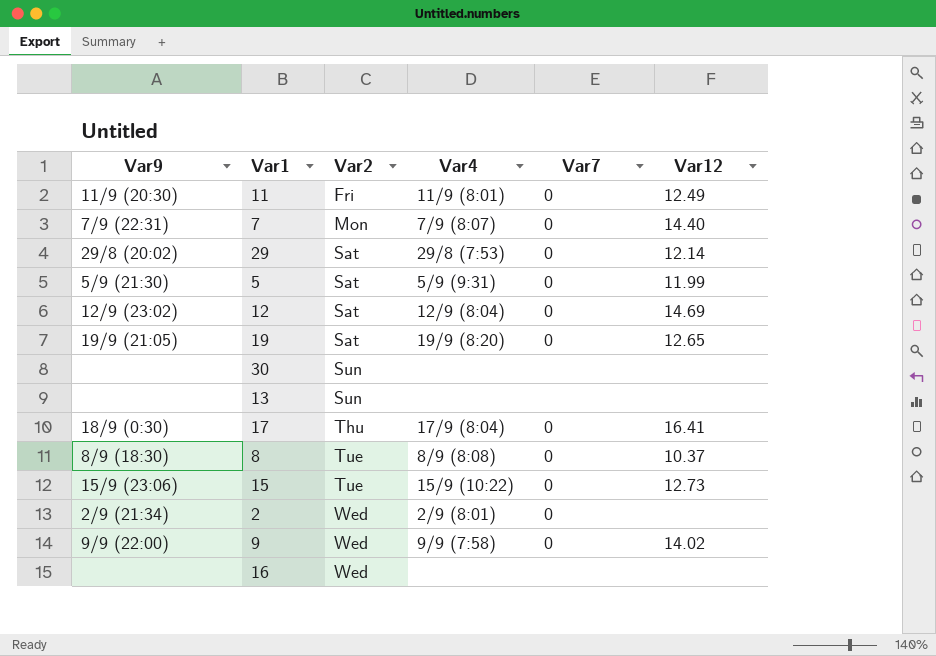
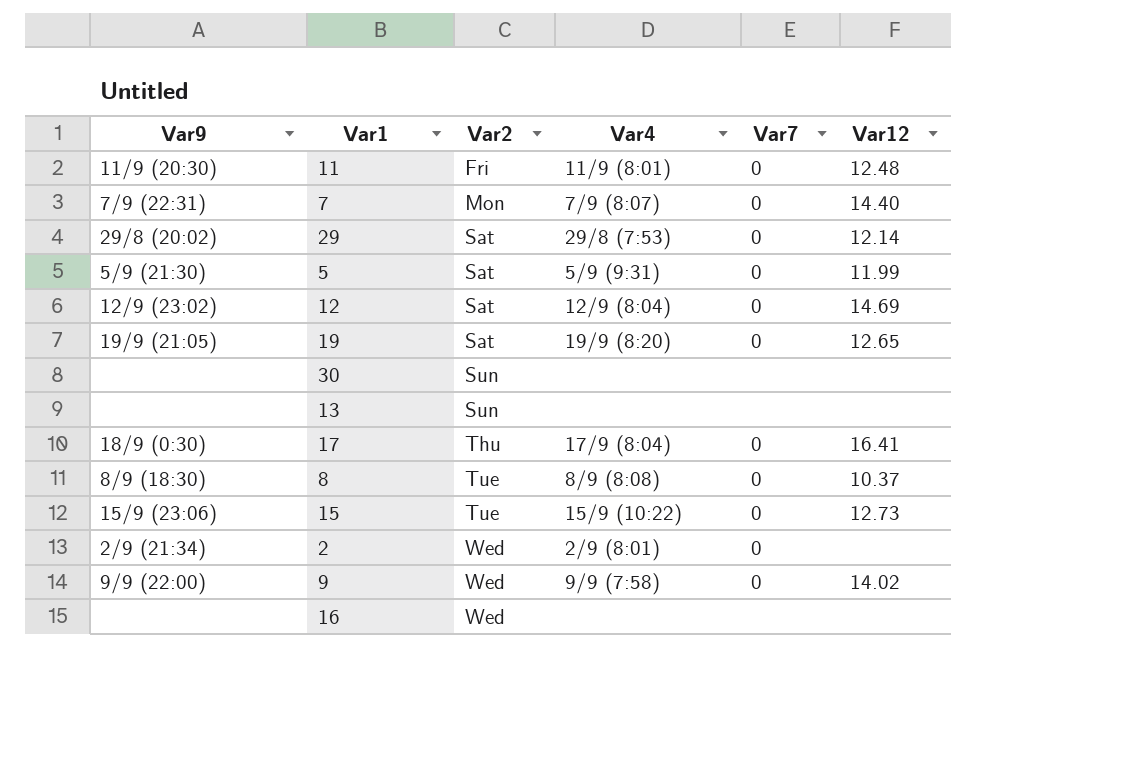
11 | Var12: 12.49 -> 12.48

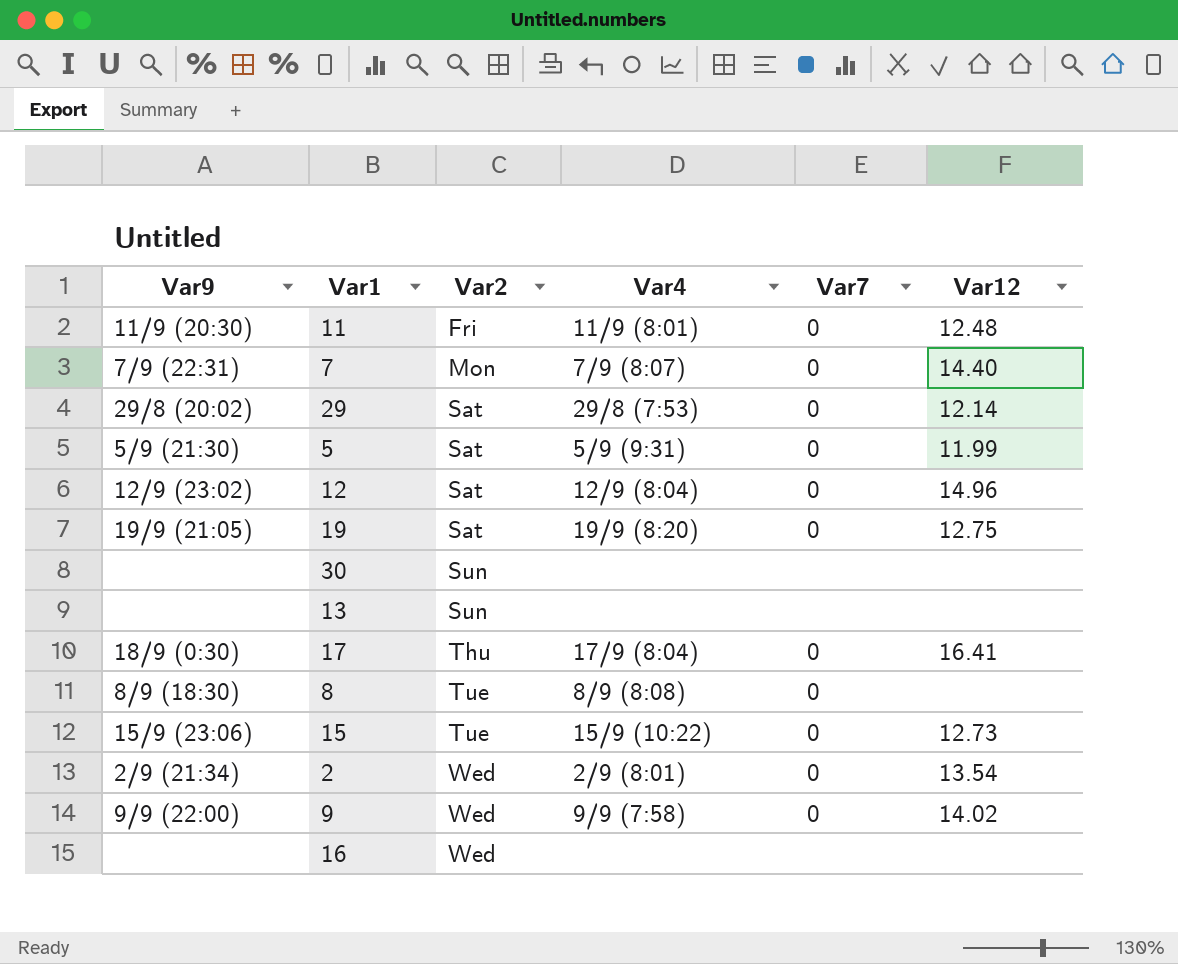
12 | Var12: 14.69 -> 14.96
19 | Var12: 12.65 -> 12.75
8 | Var12: 10.37 -> none
2 | Var12: none -> 13.54

